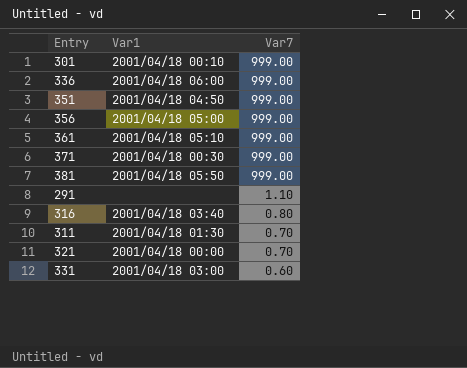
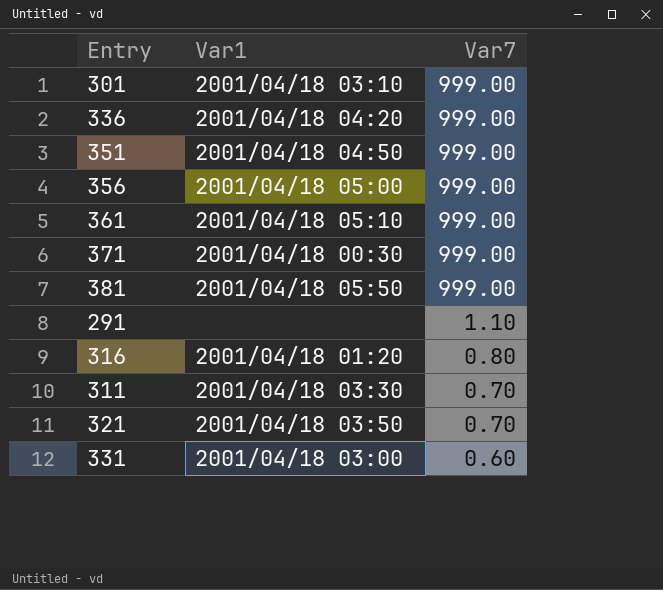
301 | Var1: 2001/04/18 00:10 -> 2001/04/18 03:10
336 | Var1: 2001/04/18 06:00 -> 2001/04/18 04:20
316 | Var1: 2001/04/18 03:40 -> 2001/04/18 01:20
311 | Var1: 2001/04/18 01:30 -> 2001/04/18 03:30
321 | Var1: 2001/04/18 00:00 -> 2001/04/18 03:50

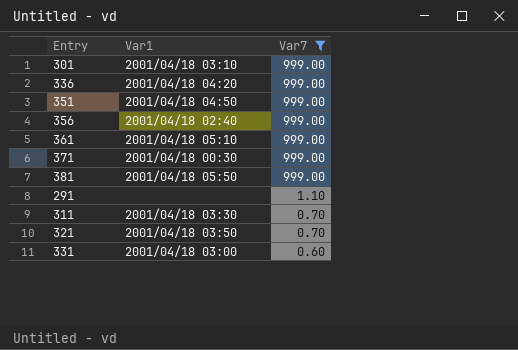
filter: none -> Var7 != 0.80
356 | Var1: 2001/04/18 05:00 -> 2001/04/18 02:40

